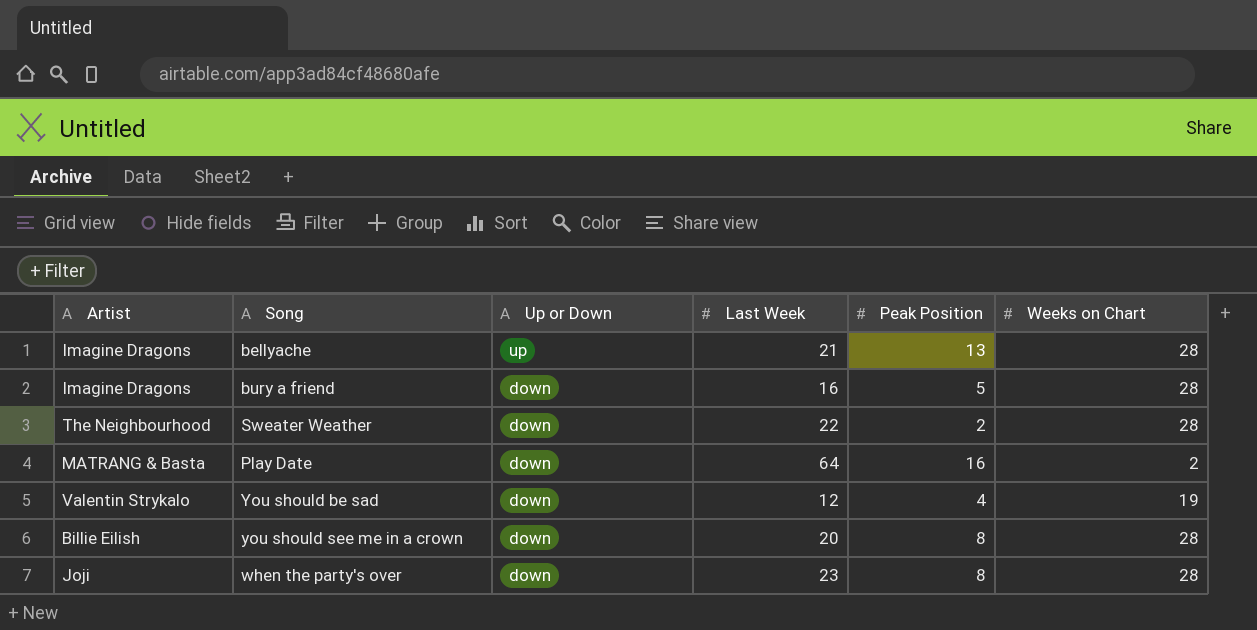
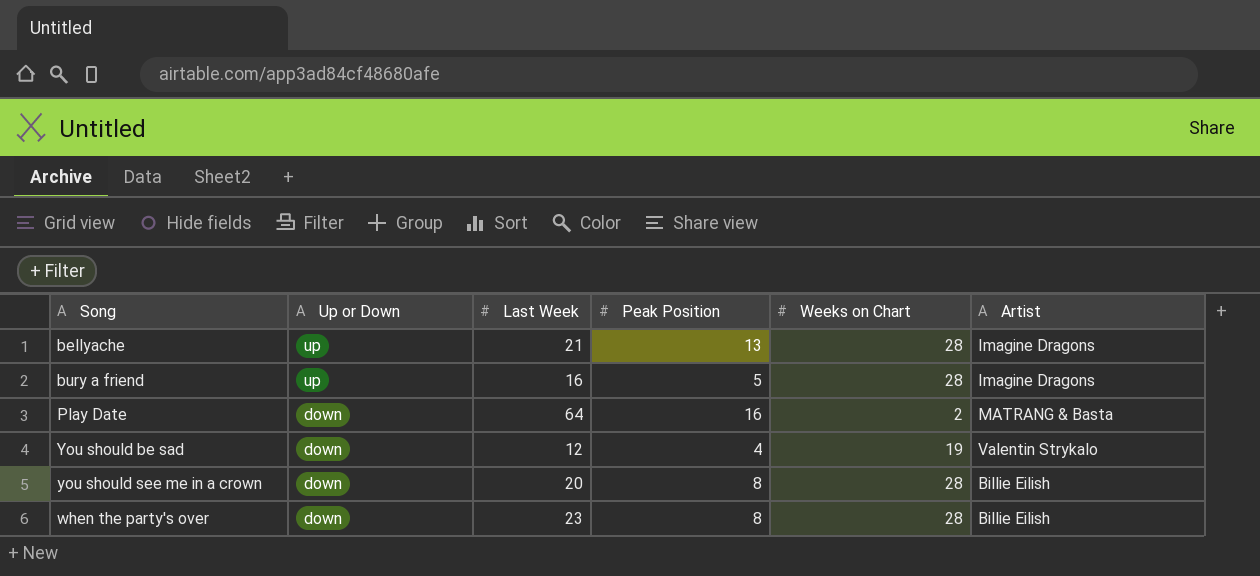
column Artist | position: 1 -> 6
row Sweater Weather: The Neighbourhood | down | 22 | 2 | 28 -> none
bury a friend | Up or Down: down -> up
when the party's over | Artist: Joji -> Billie Eilish

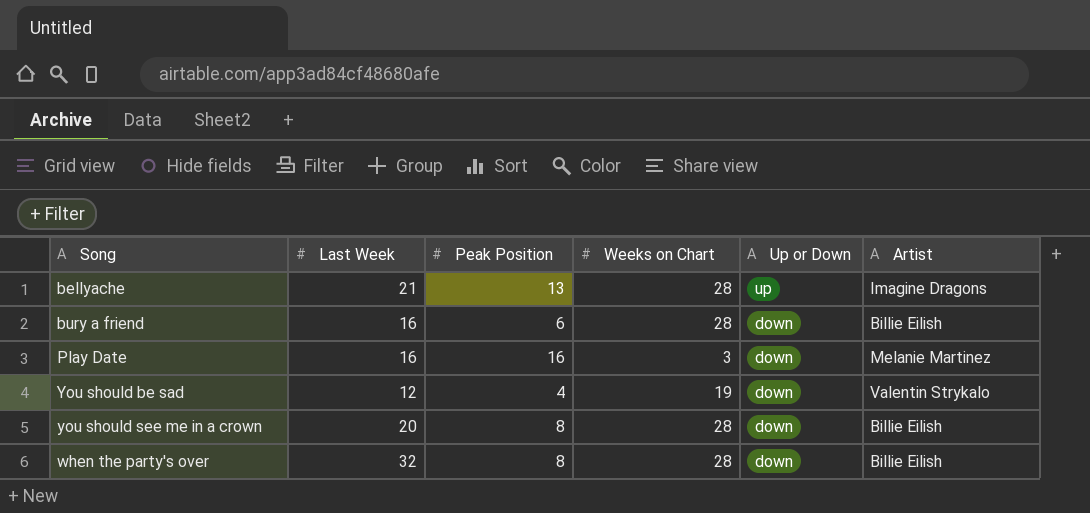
column Up or Down | position: 2 -> 5
bury a friend | Peak Position: 5 -> 6
bury a friend | Up or Down: up -> down
bury a friend | Artist: Imagine Dragons -> Billie Eilish
Play Date | Last Week: 64 -> 16
Play Date | Weeks on Chart: 2 -> 3
Play Date | Artist: MATRANG & Basta -> Melanie Martinez
when the party's over | Last Week: 23 -> 32

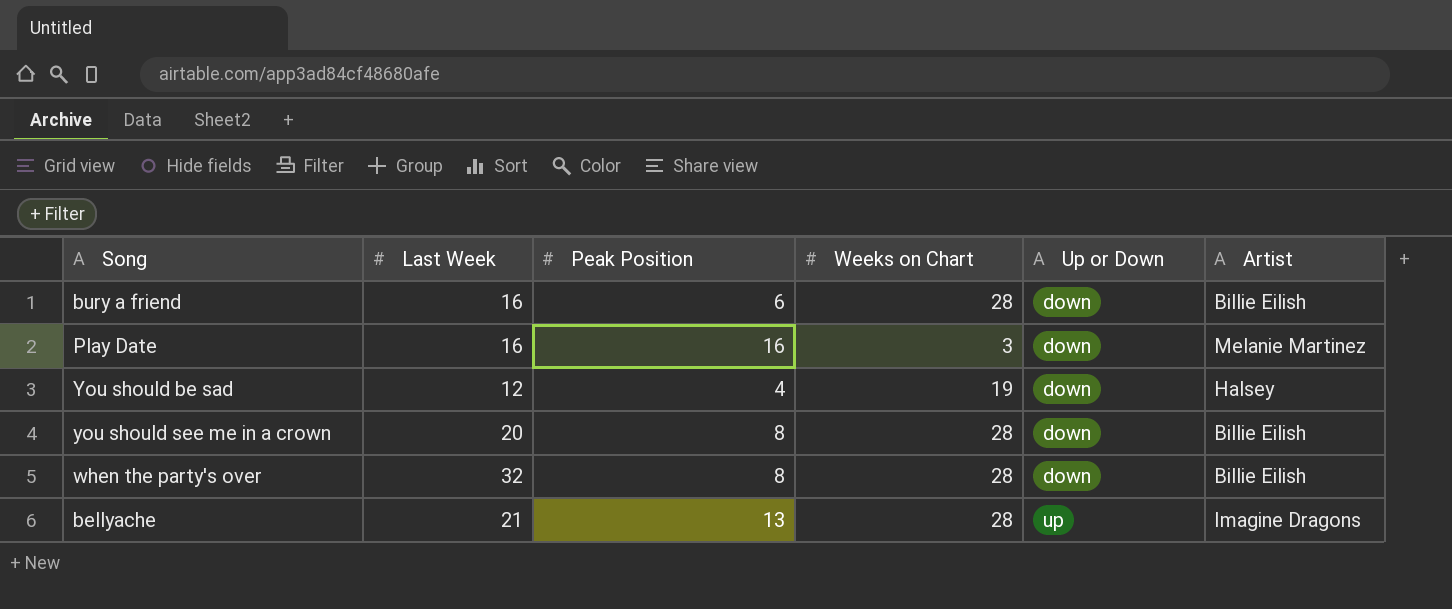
row order: Up or Down descending -> Up or Down ascending
You should be sad | Artist: Valentin Strykalo -> Halsey

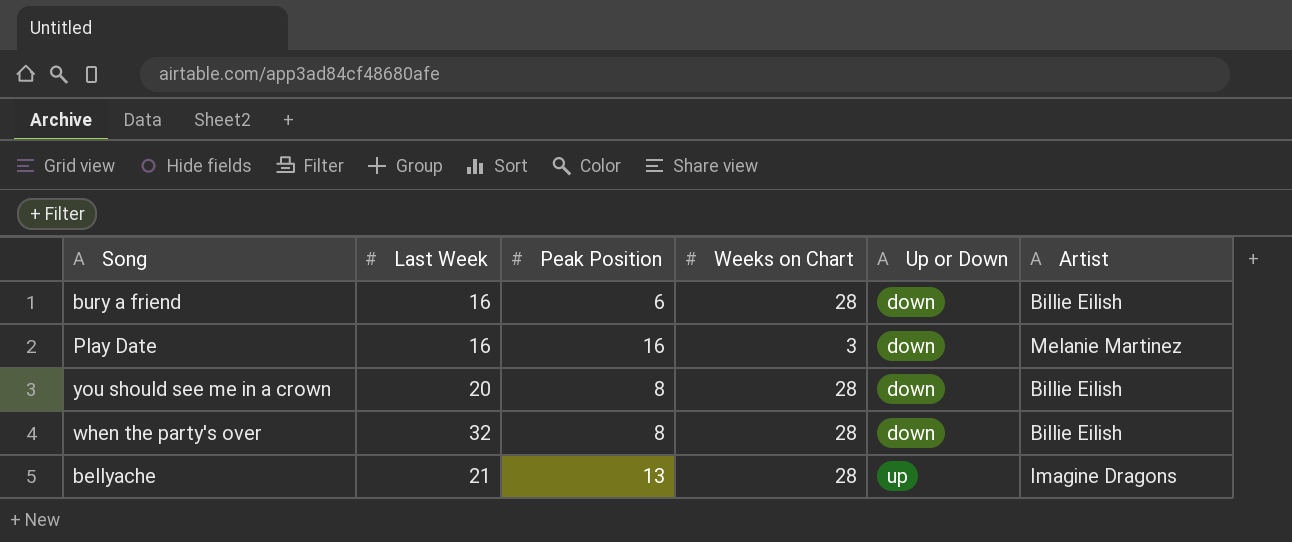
row You should be sad: 12 | 4 | 19 | down | Halsey -> none

